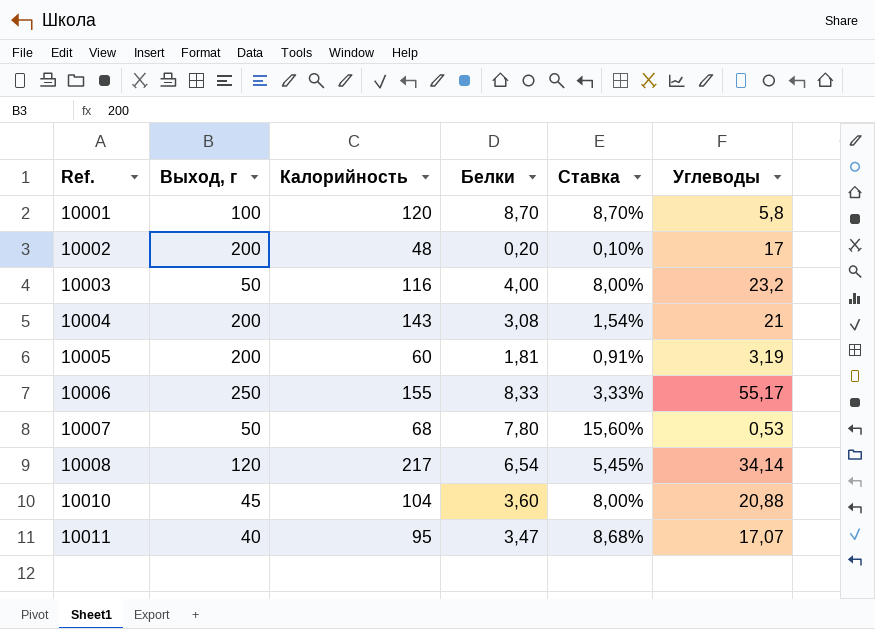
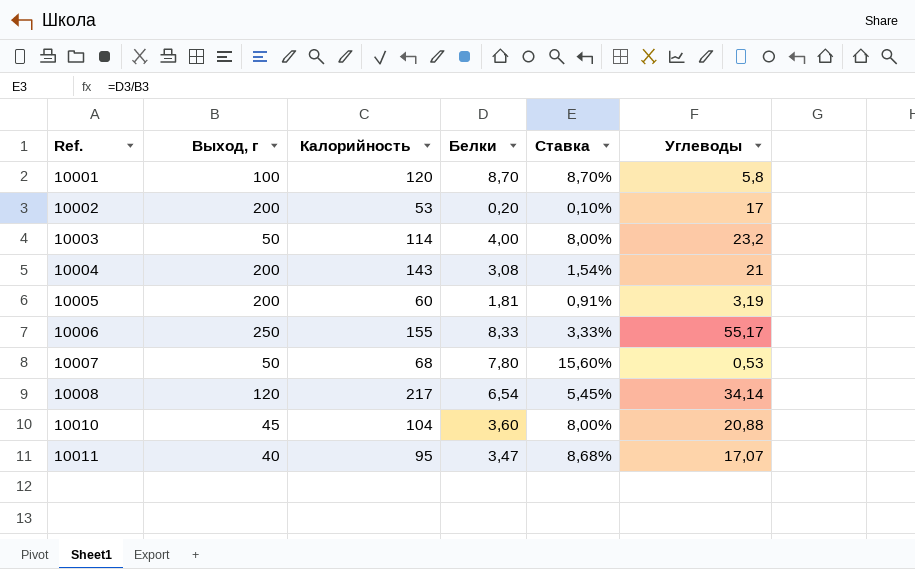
10002 | Калорийность: 48 -> 53
10003 | Калорийность: 116 -> 114

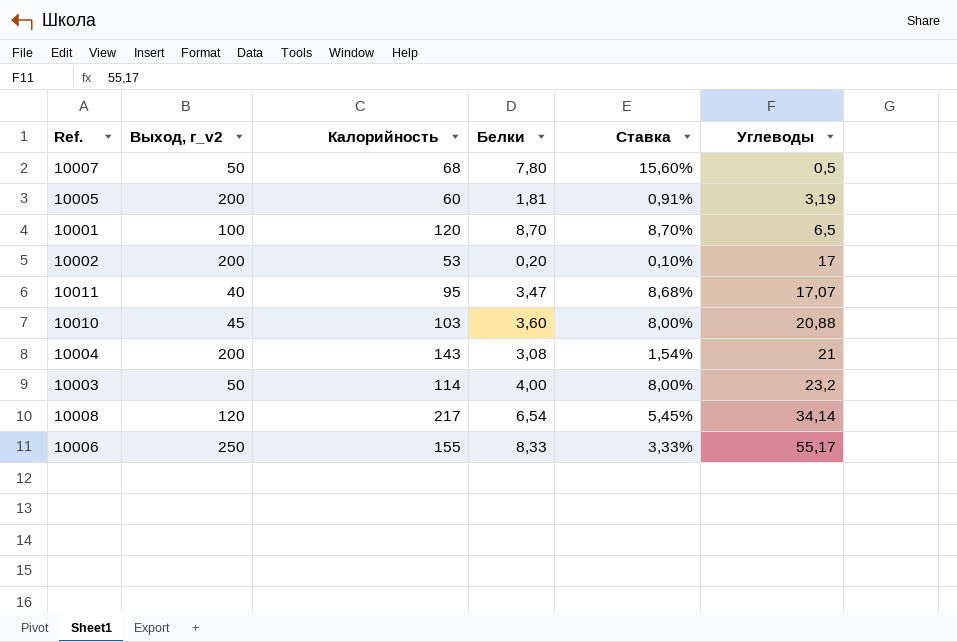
row order: Ref. ascending -> Углеводы ascending
column name: Выход, г -> Выход, г_v2
10007 | Углеводы: 0,53 -> 0,5
10001 | Углеводы: 5,8 -> 6,5
10010 | Калорийность: 104 -> 103

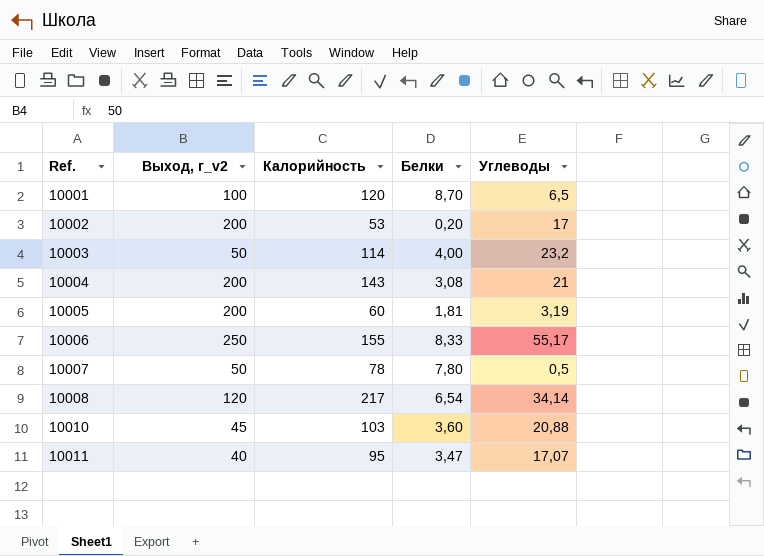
row order: Углеводы ascending -> Ref. ascending
column Ставка | formula: [Белки] / [Выход, г_v2] -> none
10007 | Калорийность: 68 -> 78

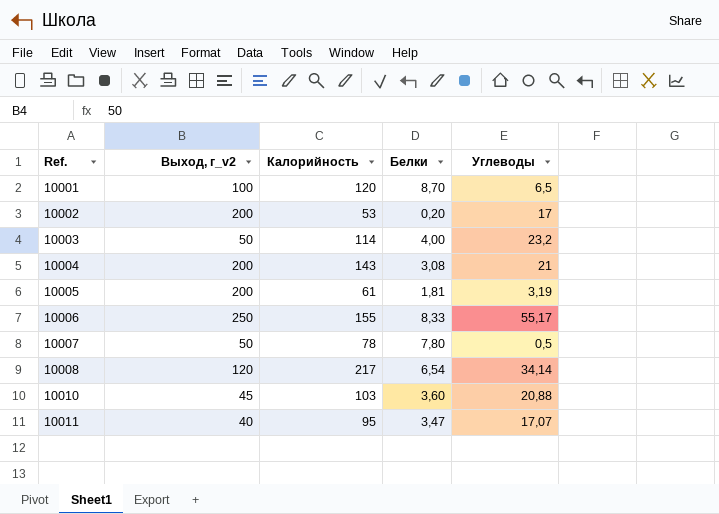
10005 | Калорийность: 60 -> 61

